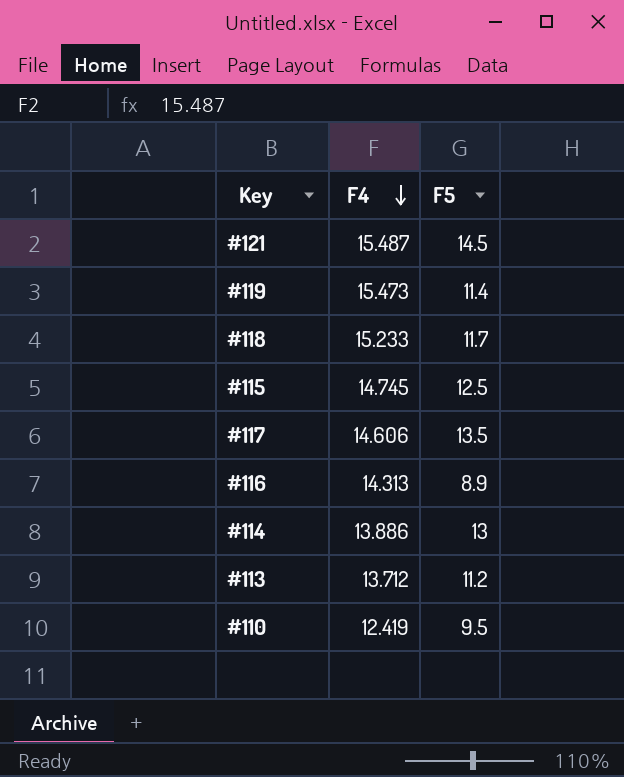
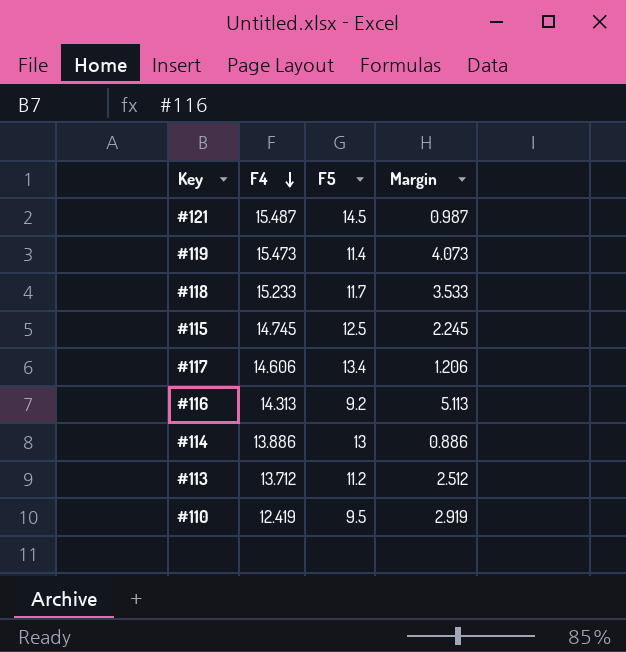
column Margin | formula: none -> [F4] - [F5]
#117 | F5: 13.5 -> 13.4
#116 | F5: 8.9 -> 9.2

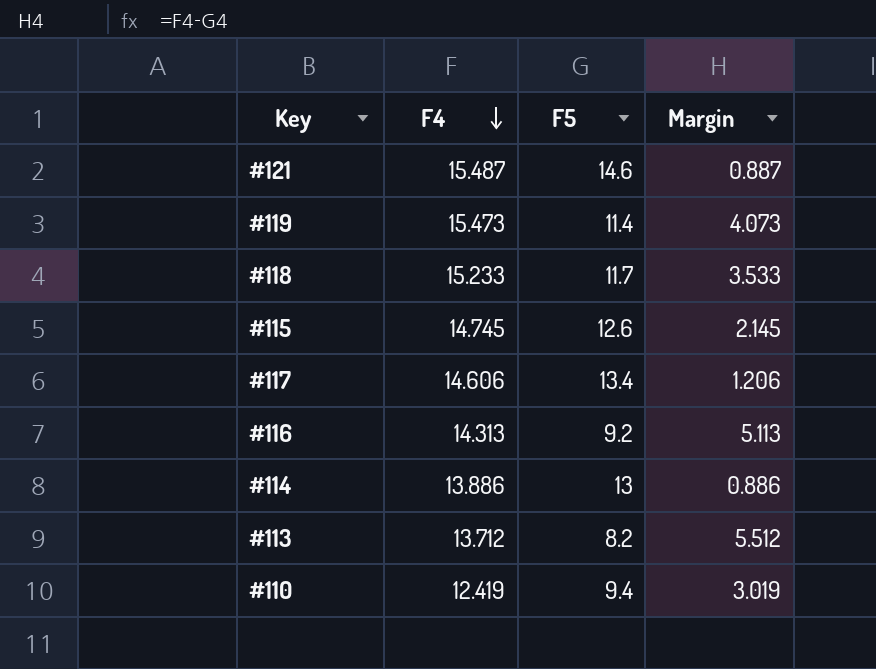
#121 | F5: 14.5 -> 14.6
#121 | Margin: 0.987 -> 0.887
#115 | F5: 12.5 -> 12.6
#115 | Margin: 2.245 -> 2.145
#113 | F5: 11.2 -> 8.2
#113 | Margin: 2.512 -> 5.512
#110 | F5: 9.5 -> 9.4
#110 | Margin: 2.919 -> 3.019

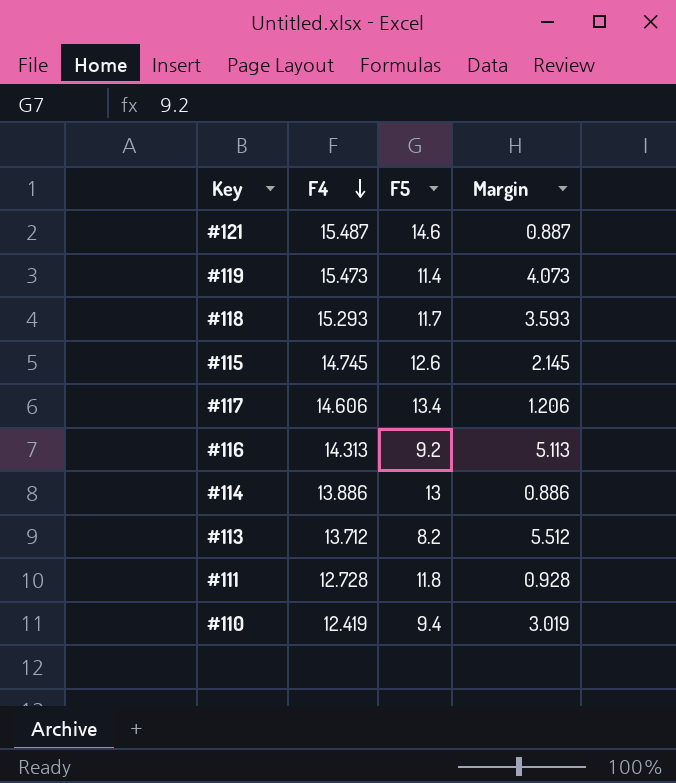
#118 | F4: 15.233 -> 15.293
#118 | Margin: 3.533 -> 3.593
row #111: none -> 12.728 | 11.8 | 0.928

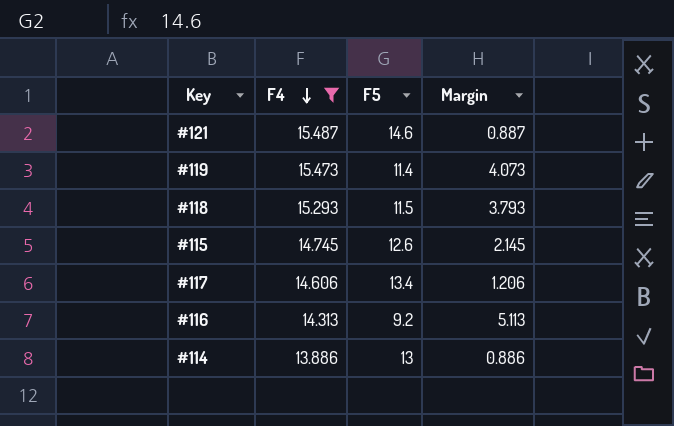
filter: none -> F4 >= 13.886
#118 | F5: 11.7 -> 11.5
#118 | Margin: 3.593 -> 3.793

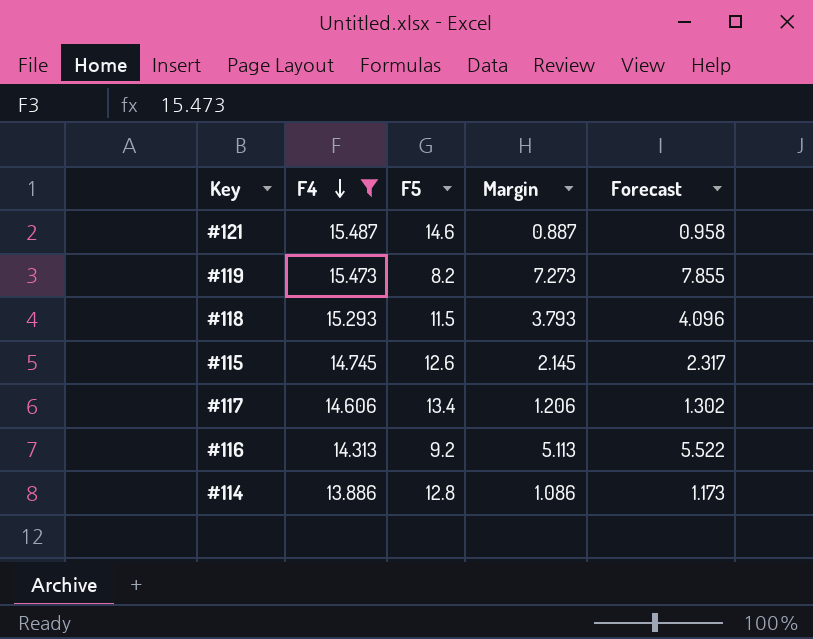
column Forecast | formula: none -> [Margin] * 1.08
#119 | F5: 11.4 -> 8.2
#119 | Margin: 4.073 -> 7.273
#114 | F5: 13 -> 12.8
#114 | Margin: 0.886 -> 1.086

